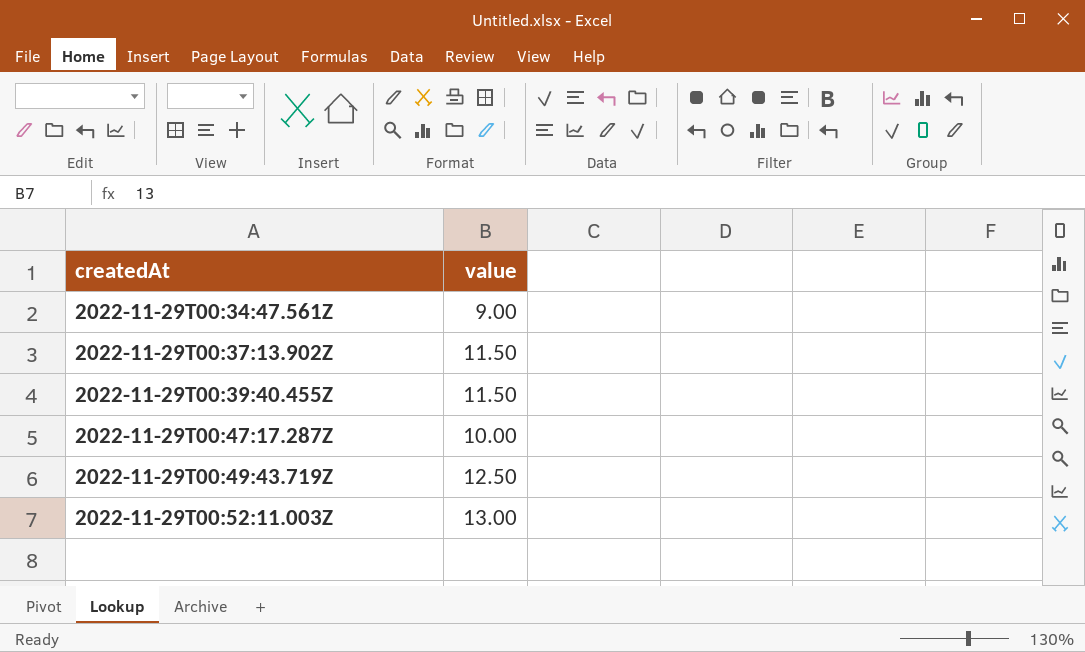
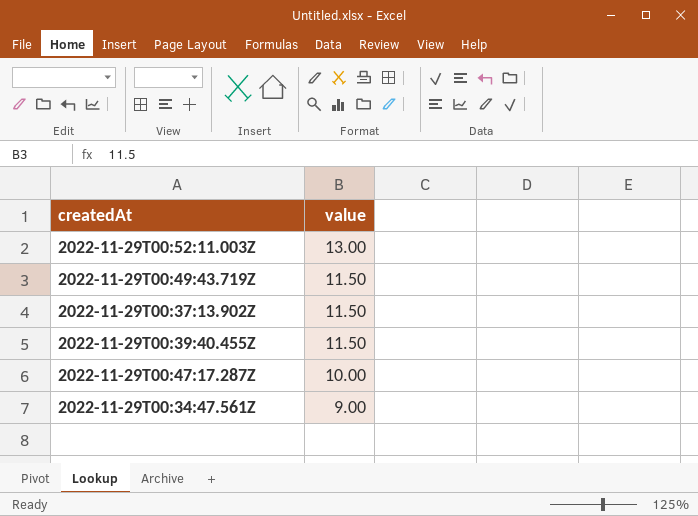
row order: createdAt ascending -> value descending
2022-11-29T00:49:43.719Z | value: 12.50 -> 11.50

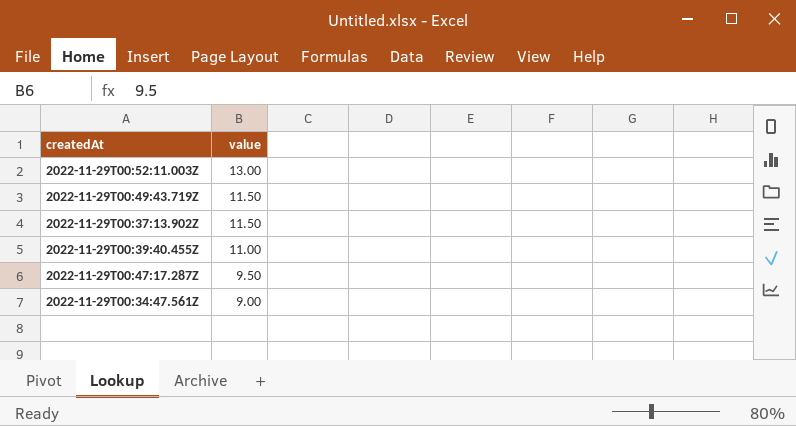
2022-11-29T00:39:40.455Z | value: 11.50 -> 11.00
2022-11-29T00:47:17.287Z | value: 10.00 -> 9.50

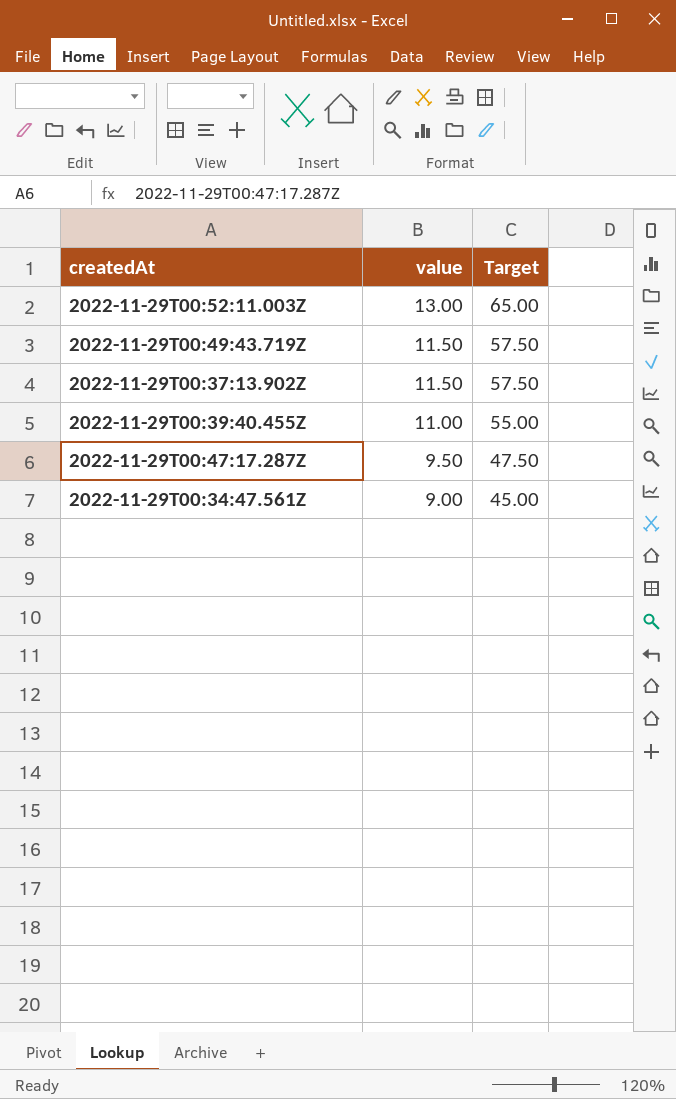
column Target | formula: none -> [value] * 5

